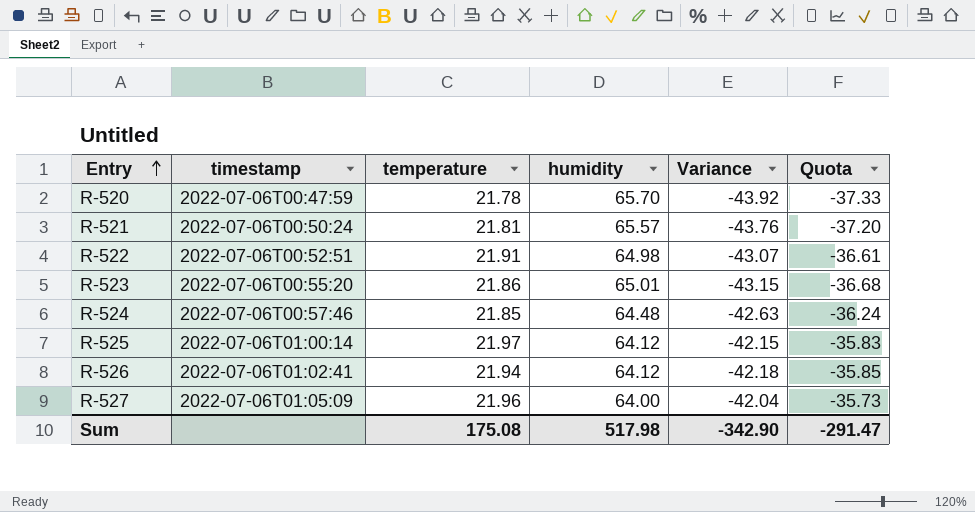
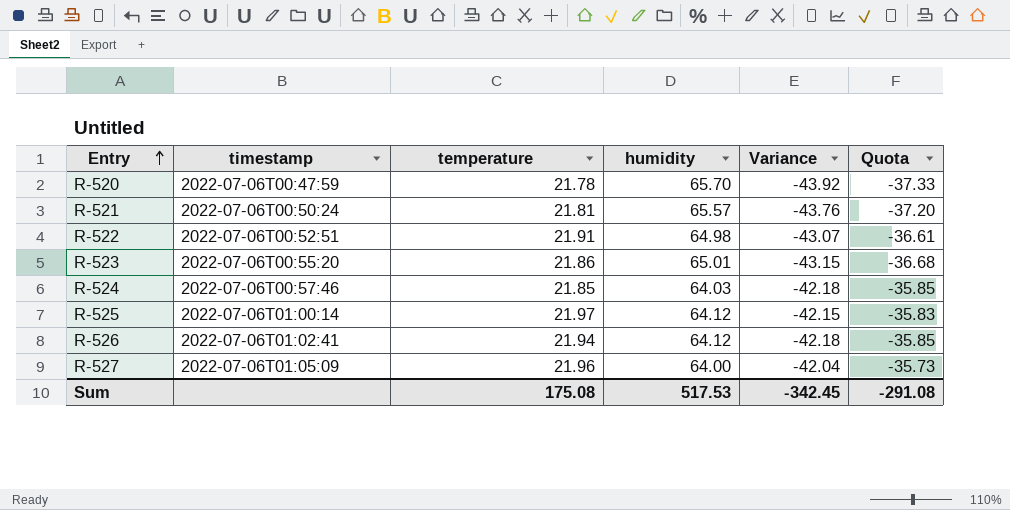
R-524 | humidity: 64.48 -> 64.03
R-524 | Variance: -42.63 -> -42.18
R-524 | Quota: -36.24 -> -35.85
Sum | humidity: 517.98 -> 517.53
Sum | Variance: -342.90 -> -342.45
Sum | Quota: -291.47 -> -291.08

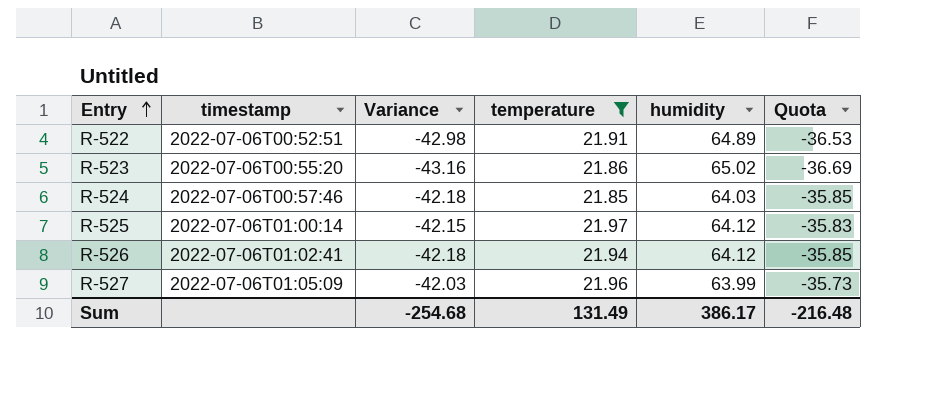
filter: none -> temperature >= 21.85
column Variance | position: 5 -> 3
R-522 | Variance: -43.07 -> -42.98
R-522 | humidity: 64.98 -> 64.89
R-522 | Quota: -36.61 -> -36.53
R-523 | Variance: -43.15 -> -43.16
R-523 | humidity: 65.01 -> 65.02
R-523 | Quota: -36.68 -> -36.69
R-527 | Variance: -42.04 -> -42.03
R-527 | humidity: 64.00 -> 63.99
Sum | Variance: -342.45 -> -254.68
Sum | temperature: 175.08 -> 131.49
Sum | humidity: 517.53 -> 386.17
Sum | Quota: -291.08 -> -216.48

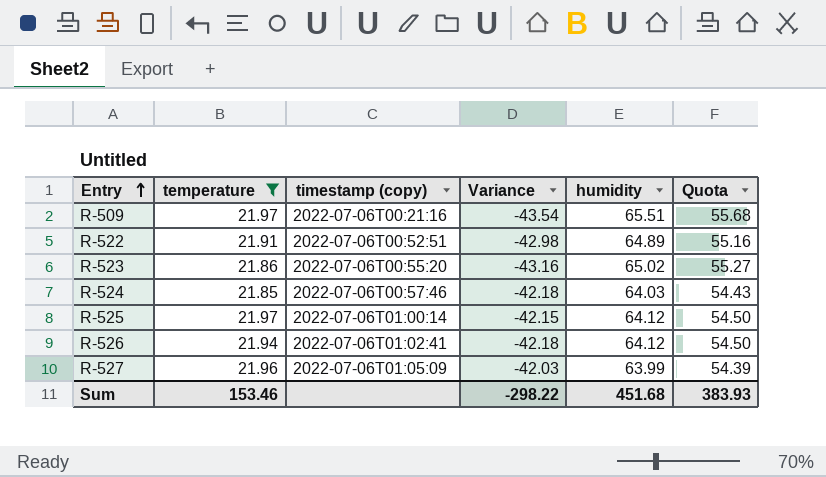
column temperature | position: 4 -> 2
column name: timestamp -> timestamp (copy)
column Quota | formula: [Variance] * 0.85 -> [humidity] * 0.85
row R-509: none -> 21.97 | 2022-07-06T00:21:16 | -43.54 | 65.51 | 55.68
Sum | temperature: 131.49 -> 153.46
Sum | Variance: -254.68 -> -298.22
Sum | humidity: 386.17 -> 451.68
Sum | Quota: -216.48 -> 383.93

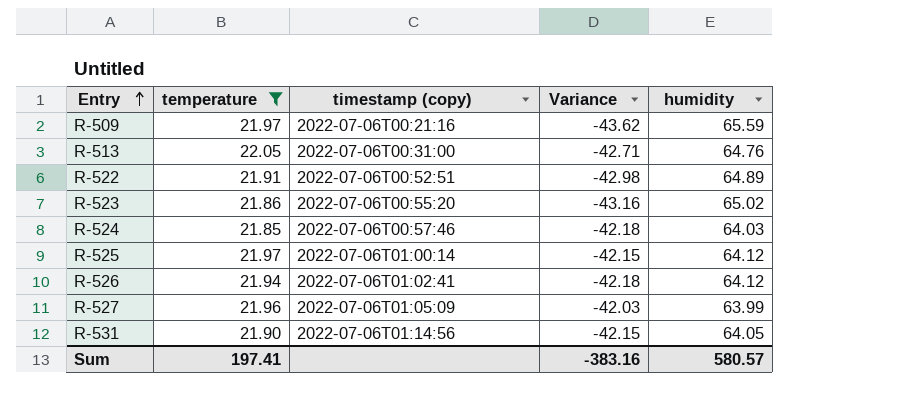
column Quota | formula: [humidity] * 0.85 -> none
R-509 | Variance: -43.54 -> -43.62
R-509 | humidity: 65.51 -> 65.59
row R-513: none -> 22.05 | 2022-07-06T00:31:00 | -42.71 | 64.76
row R-531: none -> 21.90 | 2022-07-06T01:14:56 | -42.15 | 64.05
Sum | temperature: 153.46 -> 197.41
Sum | Variance: -298.22 -> -383.16
Sum | humidity: 451.68 -> 580.57

